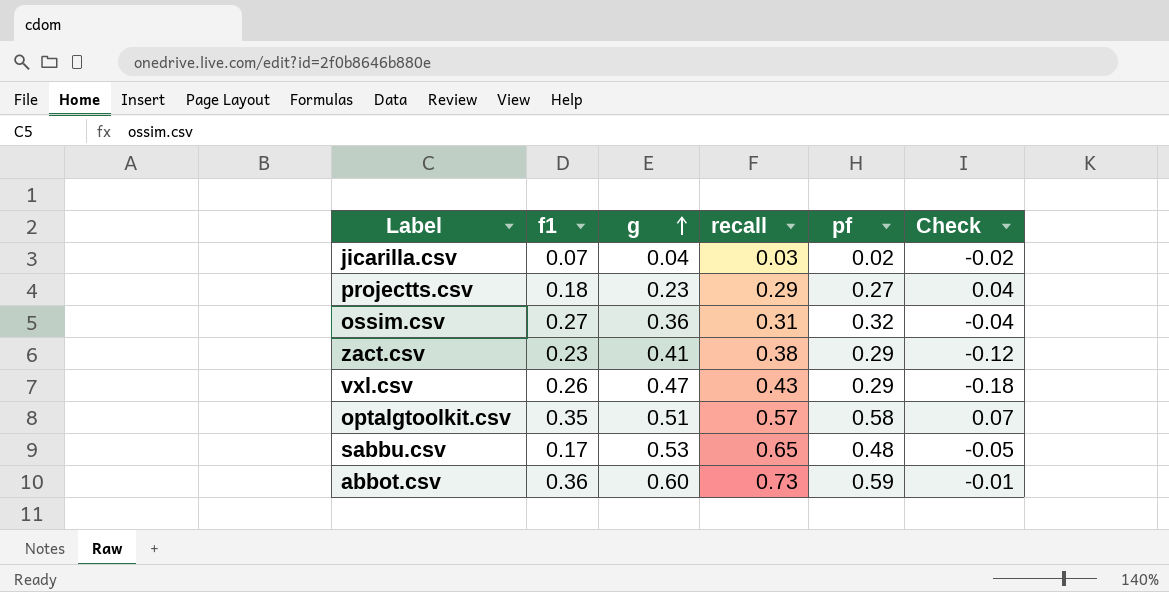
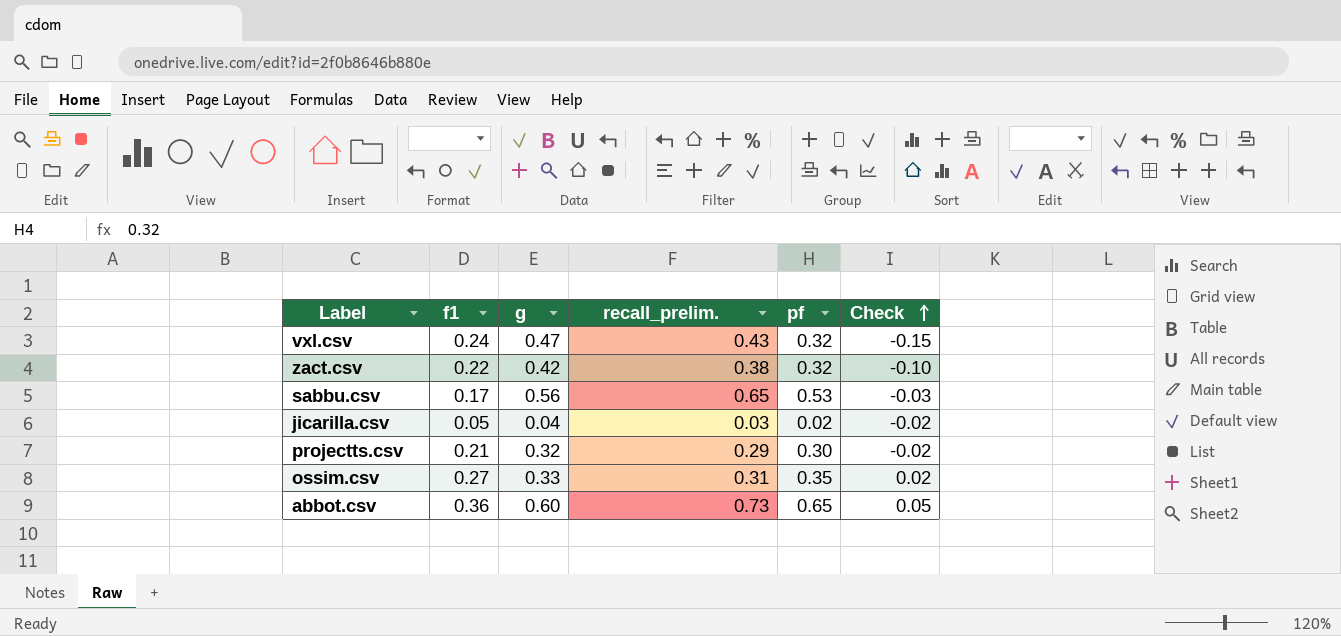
row order: g ascending -> Check ascending
column name: recall -> recall_prelim.
row optalgtoolkit.csv: 0.35 | 0.51 | 0.57 | 0.58 | 0.07 -> none
vxl.csv | f1: 0.26 -> 0.24
vxl.csv | pf: 0.29 -> 0.32
vxl.csv | Check: -0.18 -> -0.15
zact.csv | f1: 0.23 -> 0.22
zact.csv | g: 0.41 -> 0.42
zact.csv | pf: 0.29 -> 0.32
zact.csv | Check: -0.12 -> -0.10
sabbu.csv | g: 0.53 -> 0.56
sabbu.csv | pf: 0.48 -> 0.53
sabbu.csv | Check: -0.05 -> -0.03
jicarilla.csv | f1: 0.07 -> 0.05
projectts.csv | f1: 0.18 -> 0.21
projectts.csv | g: 0.23 -> 0.32
projectts.csv | pf: 0.27 -> 0.30
projectts.csv | Check: 0.04 -> -0.02
ossim.csv | g: 0.36 -> 0.33
ossim.csv | pf: 0.32 -> 0.35
ossim.csv | Check: -0.04 -> 0.02
abbot.csv | pf: 0.59 -> 0.65
abbot.csv | Check: -0.01 -> 0.05

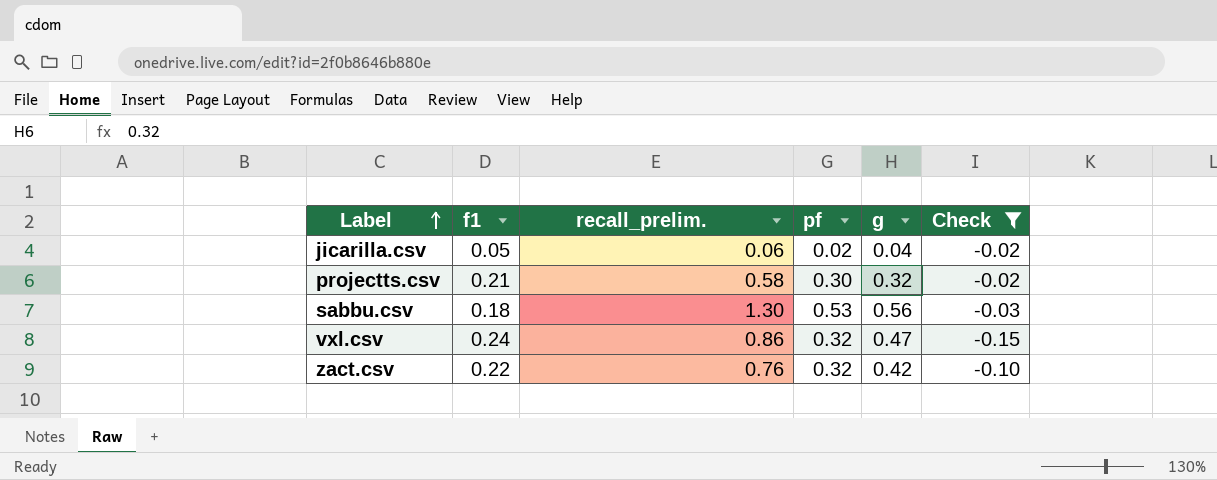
filter: none -> Check <= -0.02
row order: Check ascending -> Label ascending
column g | position: 3 -> 5
jicarilla.csv | recall_prelim.: 0.03 -> 0.06
projectts.csv | recall_prelim.: 0.29 -> 0.58
sabbu.csv | f1: 0.17 -> 0.18
sabbu.csv | recall_prelim.: 0.65 -> 1.30
vxl.csv | recall_prelim.: 0.43 -> 0.86
zact.csv | recall_prelim.: 0.38 -> 0.76

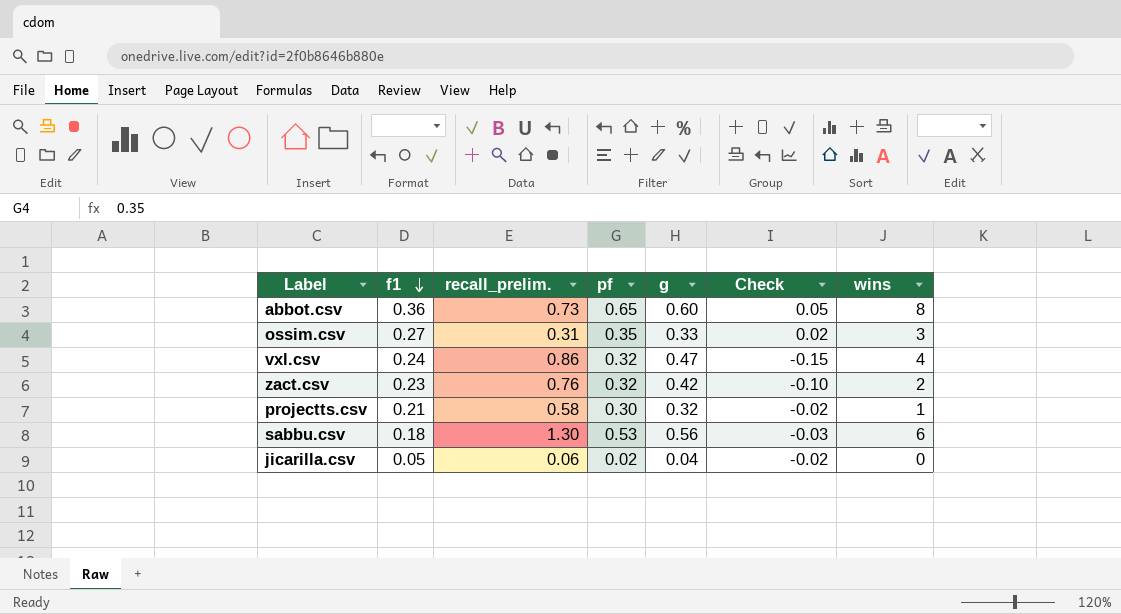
filter: Check <= -0.02 -> none
row order: Label ascending -> f1 descending
column wins | position: none -> 7
zact.csv | f1: 0.22 -> 0.23

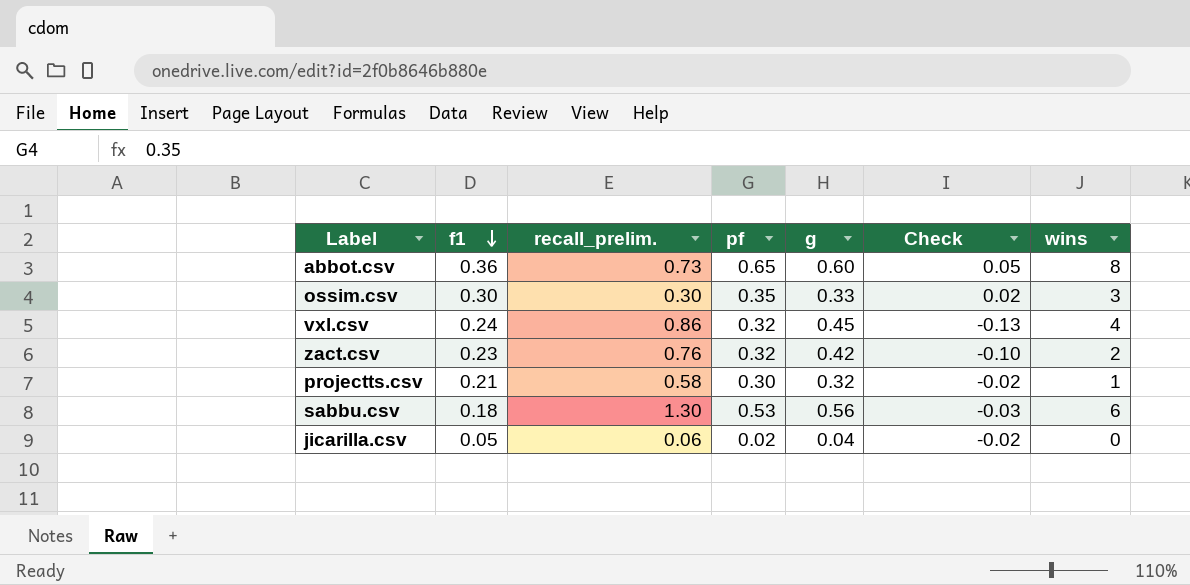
ossim.csv | f1: 0.27 -> 0.30
ossim.csv | recall_prelim.: 0.31 -> 0.30
vxl.csv | g: 0.47 -> 0.45
vxl.csv | Check: -0.15 -> -0.13

